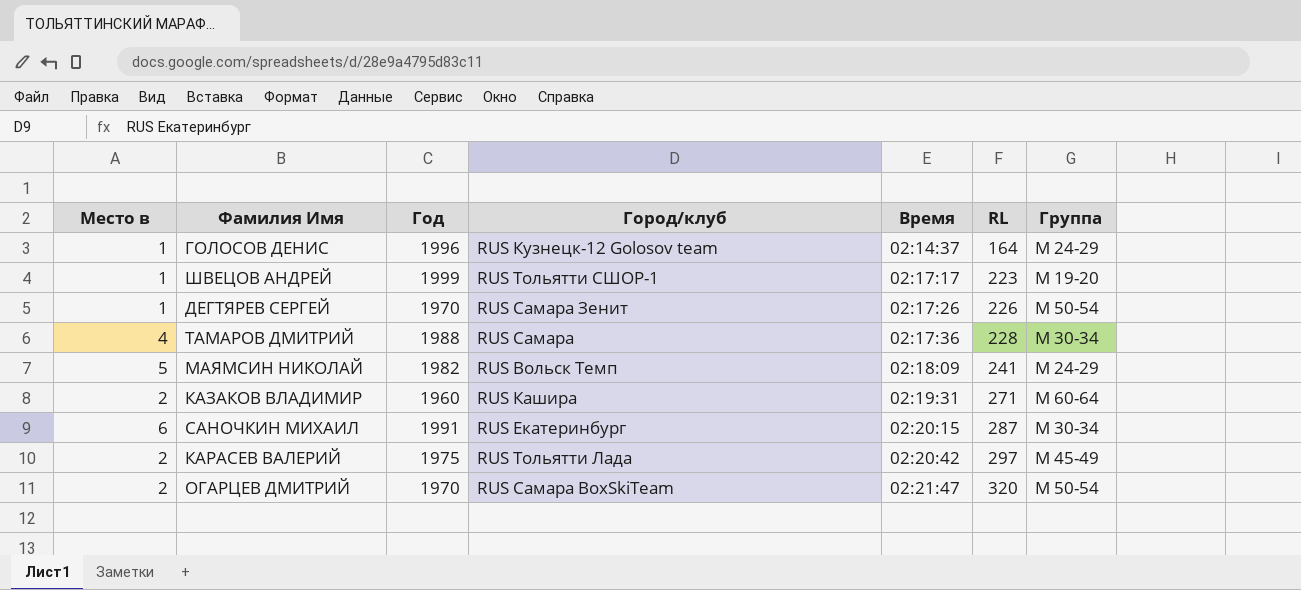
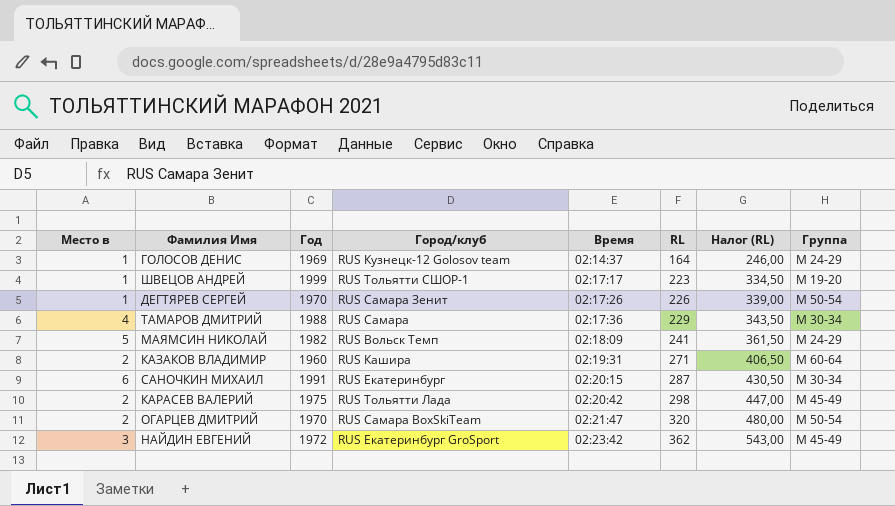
column Налог (RL) | formula: none -> [RL] * 1,5
ГОЛОСОВ ДЕНИС | Год: 1996 -> 1969
ТАМАРОВ ДМИТРИЙ | RL: 228 -> 229
КАРАСЕВ ВАЛЕРИЙ | RL: 297 -> 298
row НАЙДИН ЕВГЕНИЙ: none -> 3 | 1972 | RUS Екатеринбург GroSport | 02:23:42 | 362 | 543,00 | М 45-49

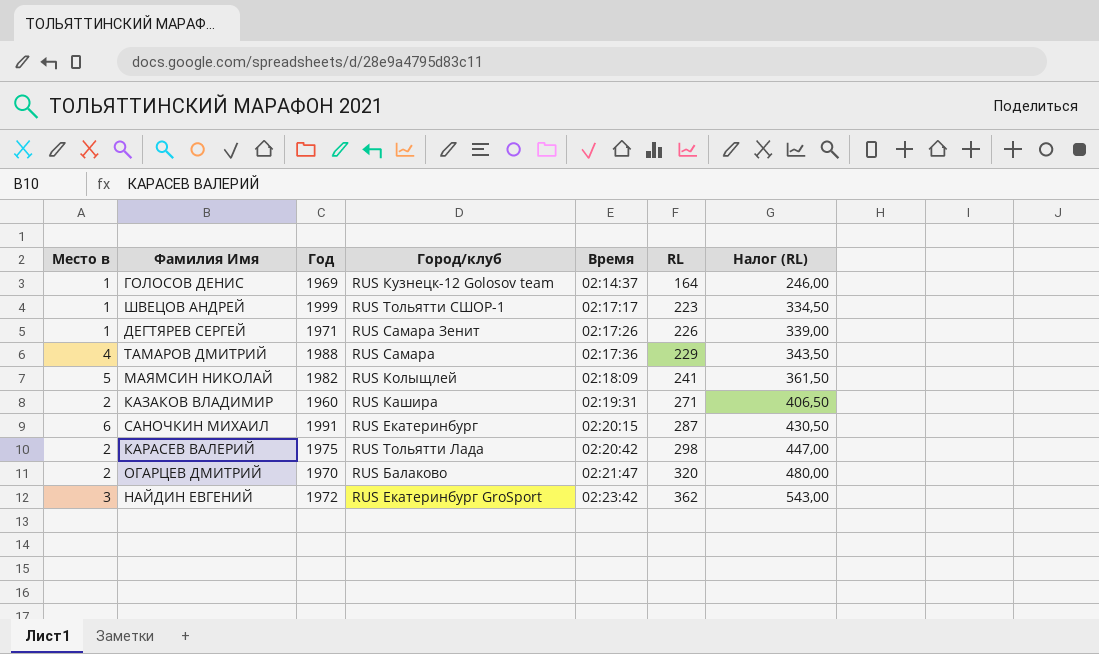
column Группа | position: 8 -> none
ДЕГТЯРЕВ СЕРГЕЙ | Год: 1970 -> 1971
МАЯМСИН НИКОЛАЙ | Город/клуб: RUS Вольск Темп -> RUS Колыщлей
ОГАРЦЕВ ДМИТРИЙ | Город/клуб: RUS Самара BoxSkiTeam -> RUS Балаково

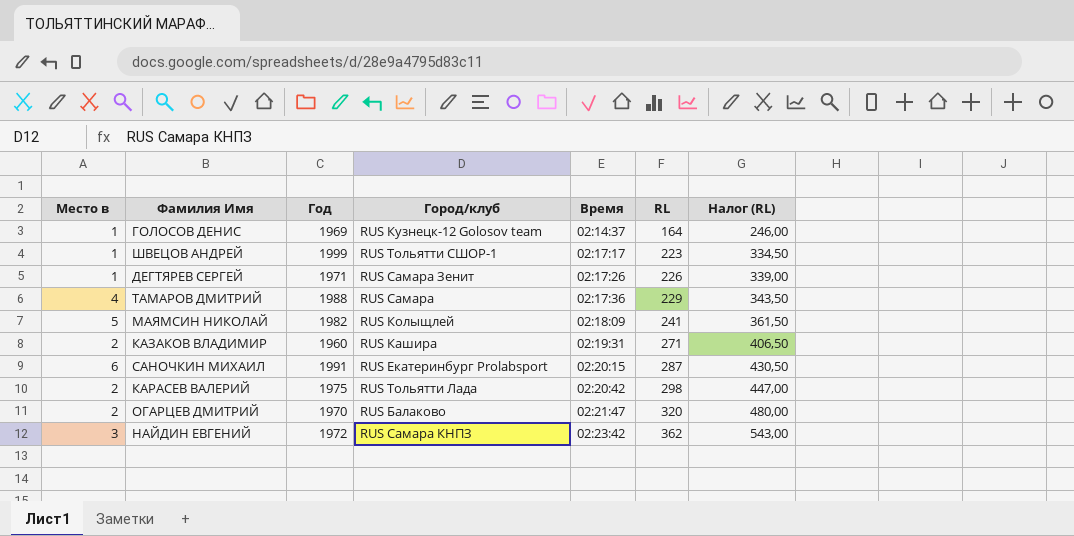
САНОЧКИН МИХАИЛ | Город/клуб: RUS Екатеринбург -> RUS Екатеринбург Prolabsport
НАЙДИН ЕВГЕНИЙ | Город/клуб: RUS Екатеринбург GroSport -> RUS Самара КНПЗ

